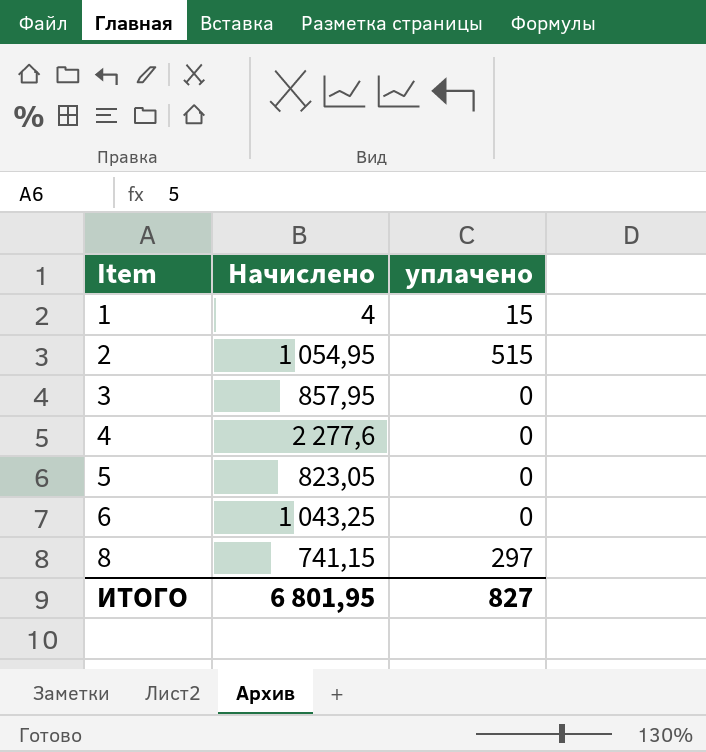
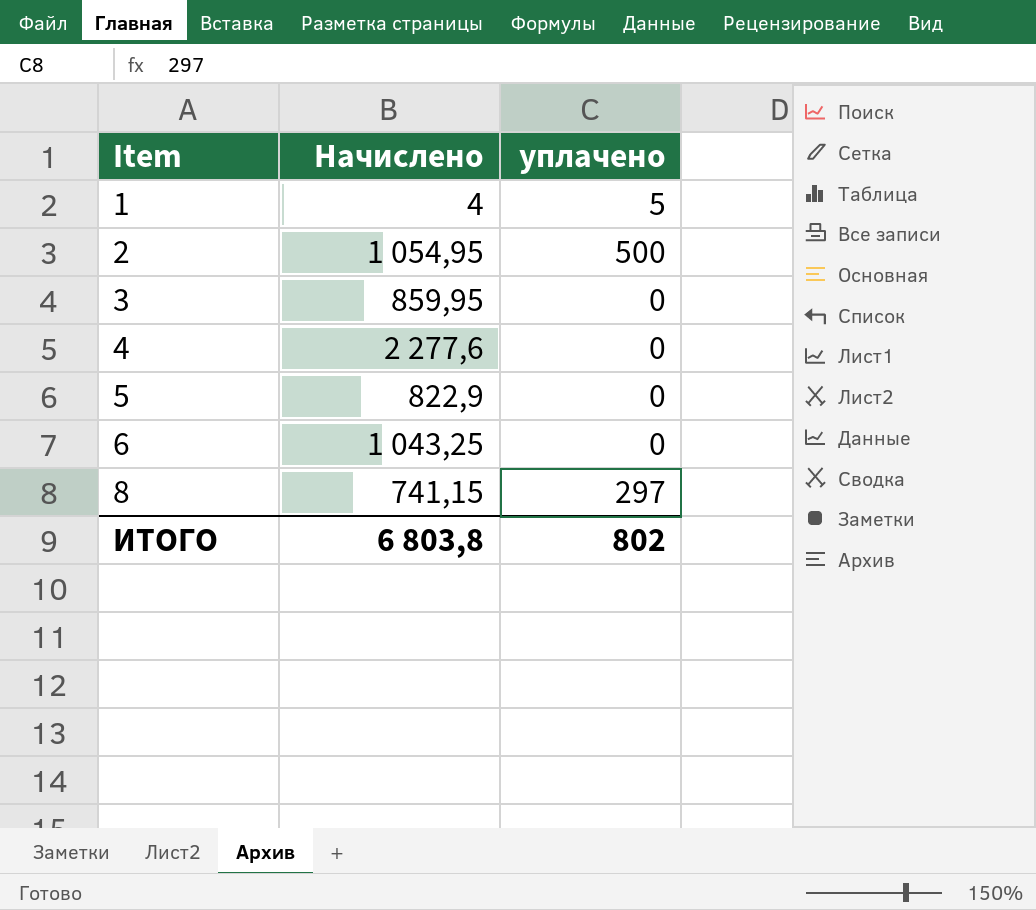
1 | уплачено: 15 -> 5
2 | уплачено: 515 -> 500
3 | Начислено: 857,95 -> 859,95
5 | Начислено: 823,05 -> 822,9
ИТОГО | Начислено: 6 801,95 -> 6 803,8
ИТОГО | уплачено: 827 -> 802

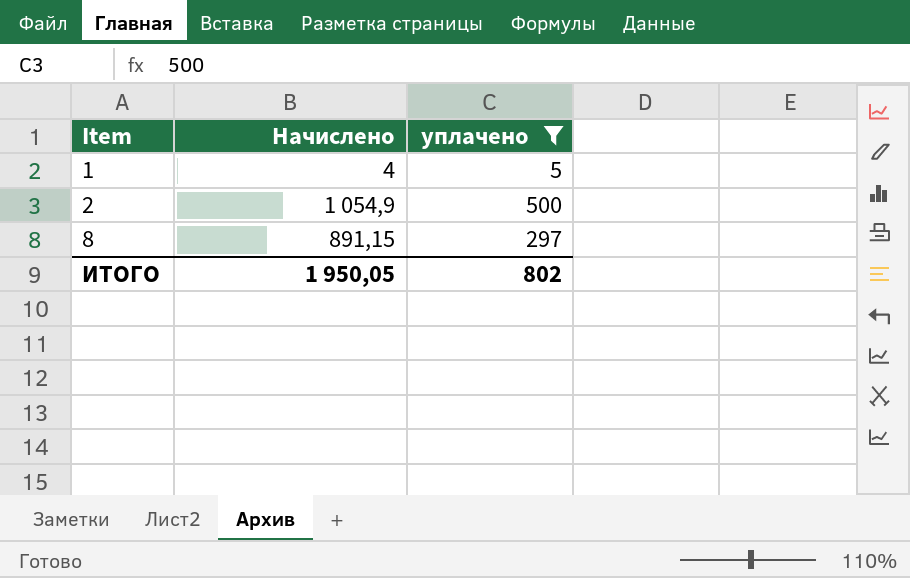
filter: none -> уплачено != 0
2 | Начислено: 1 054,95 -> 1 054,9
8 | Начислено: 741,15 -> 891,15
ИТОГО | Начислено: 6 803,8 -> 1 950,05

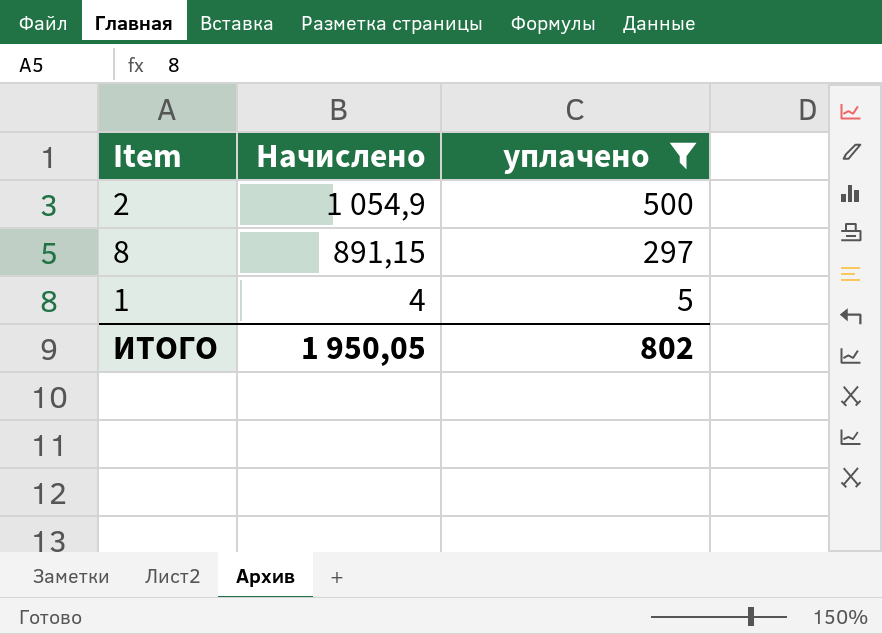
row order: Item ascending -> Начислено descending

